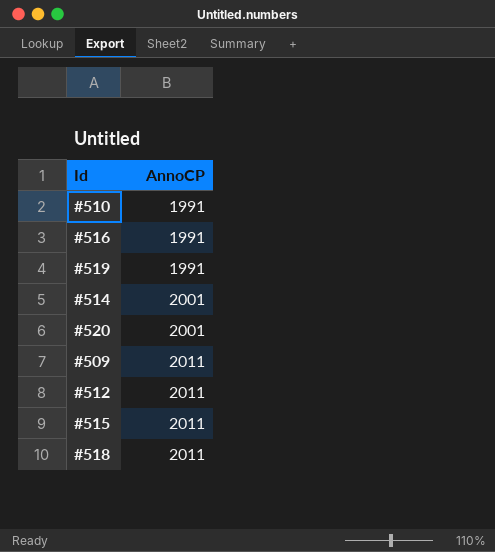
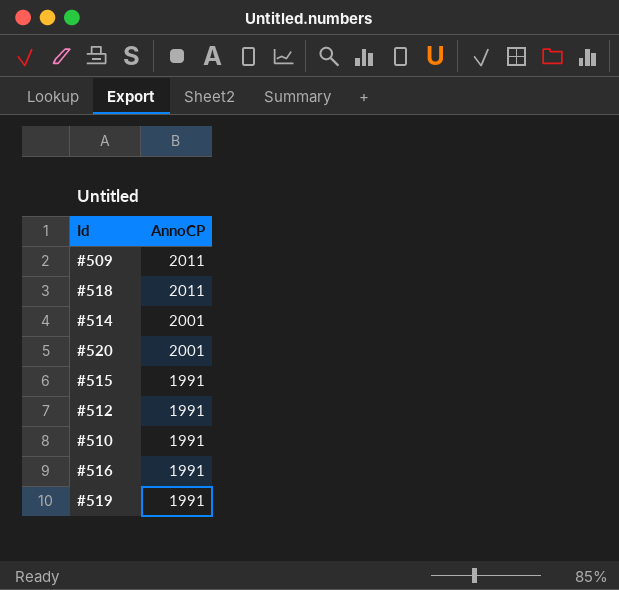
row order: AnnoCP ascending -> AnnoCP descending
#515 | AnnoCP: 2011 -> 1991
#512 | AnnoCP: 2011 -> 1991

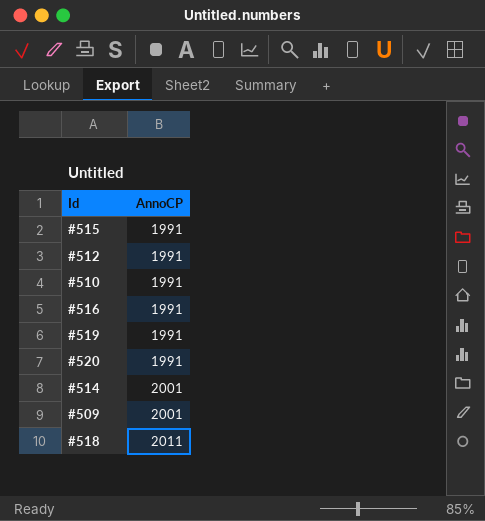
row order: AnnoCP descending -> AnnoCP ascending
#520 | AnnoCP: 2001 -> 1991
#509 | AnnoCP: 2011 -> 2001

